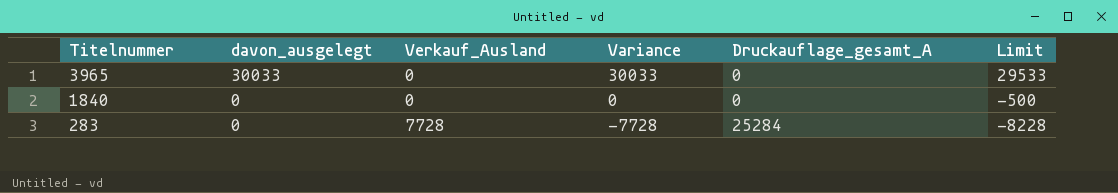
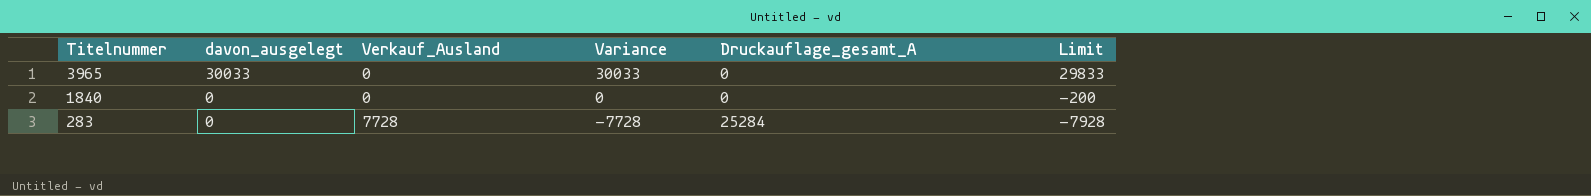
column Limit | formula: [Variance] - 500 -> [Variance] - 200

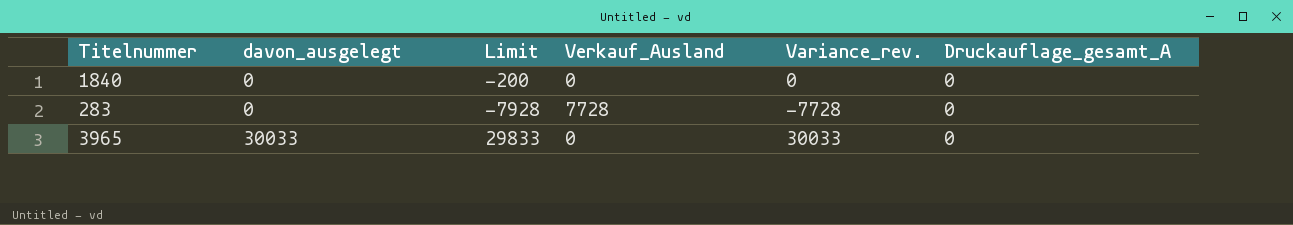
row order: Titelnummer descending -> davon_ausgelegt ascending
column Limit | position: 6 -> 3
column name: Variance -> Variance_rev.
283 | Druckauflage_gesamt_A: 25284 -> 0

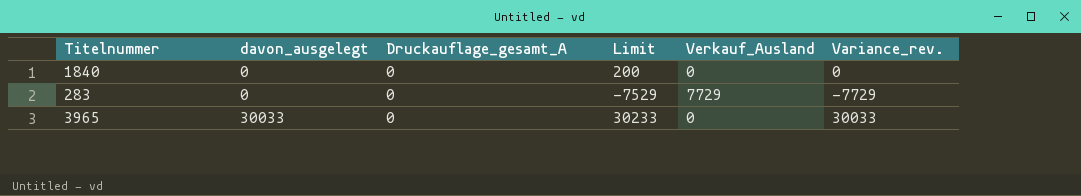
column Druckauflage_gesamt_A | position: 6 -> 3
column Limit | formula: [Variance_rev.] - 200 -> [Variance_rev.] + 200
283 | Verkauf_Ausland: 7728 -> 7729
283 | Variance_rev.: -7728 -> -7729

